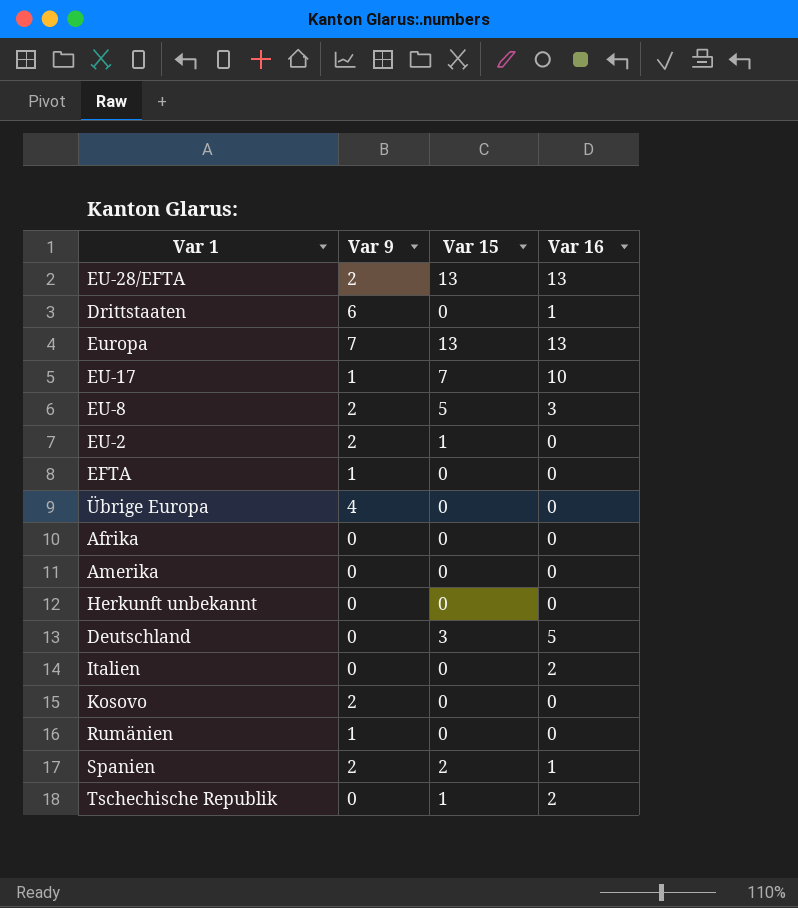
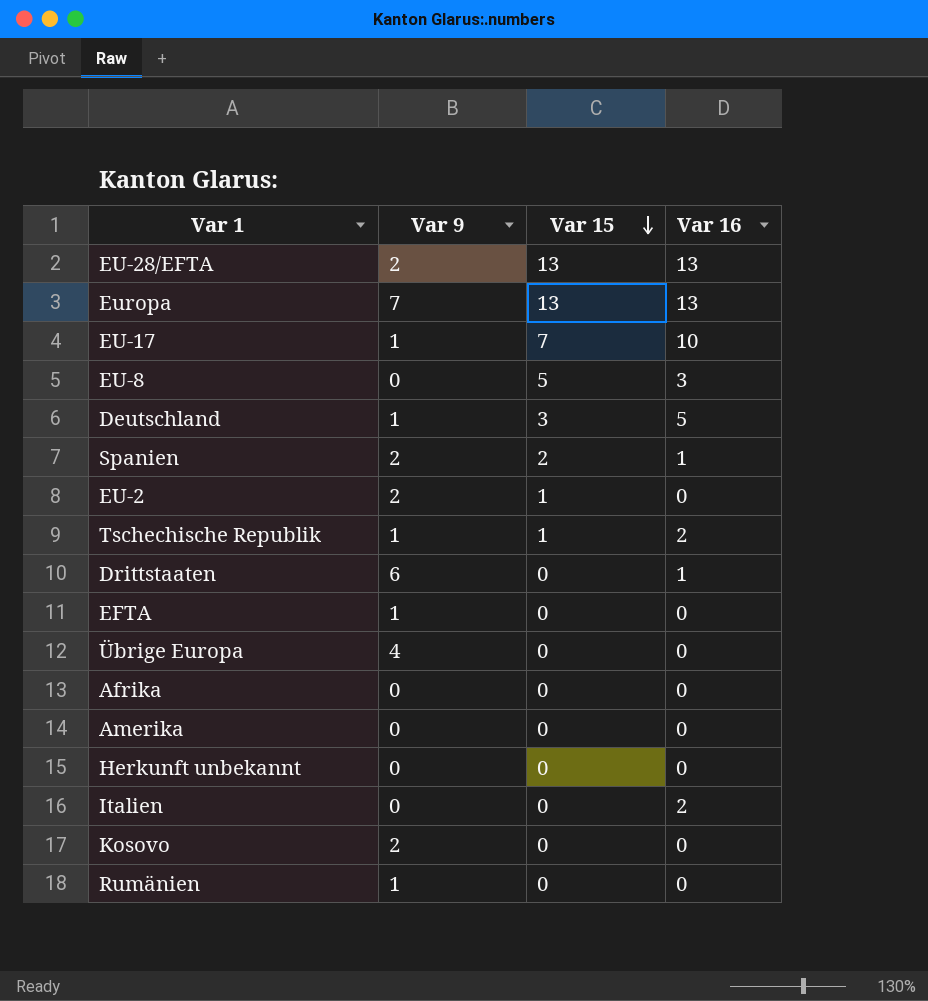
row order: none -> Var 15 descending
EU-8 | Var 9: 2 -> 0
Deutschland | Var 9: 0 -> 1
Tschechische Republik | Var 9: 0 -> 1

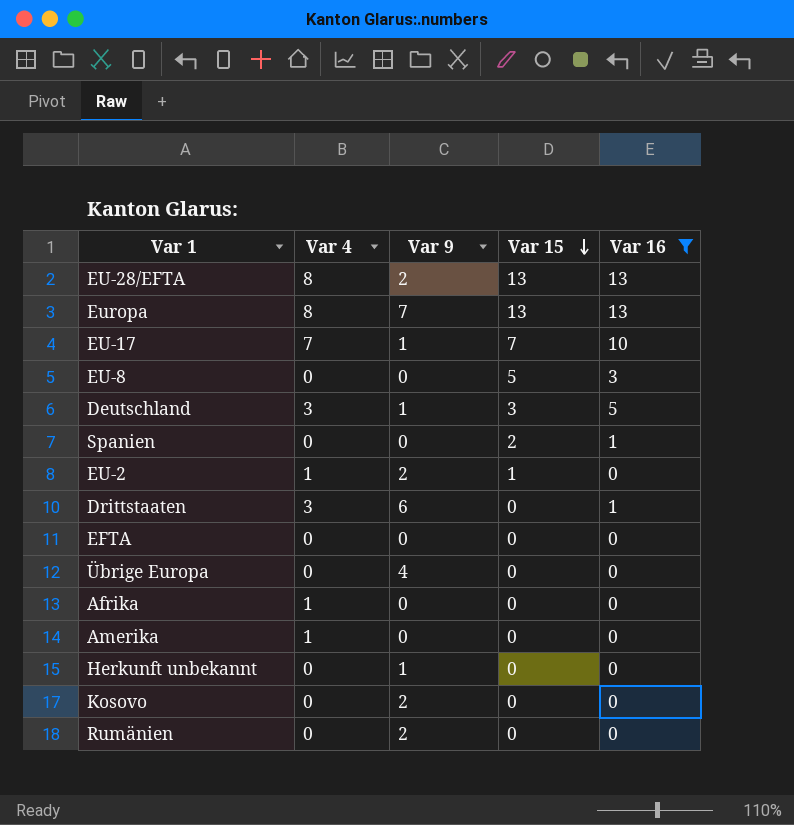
filter: none -> Var 16 != 2
column Var 4 | position: none -> 2
Spanien | Var 9: 2 -> 0
EFTA | Var 9: 1 -> 0
Herkunft unbekannt | Var 9: 0 -> 1
Rumänien | Var 9: 1 -> 2

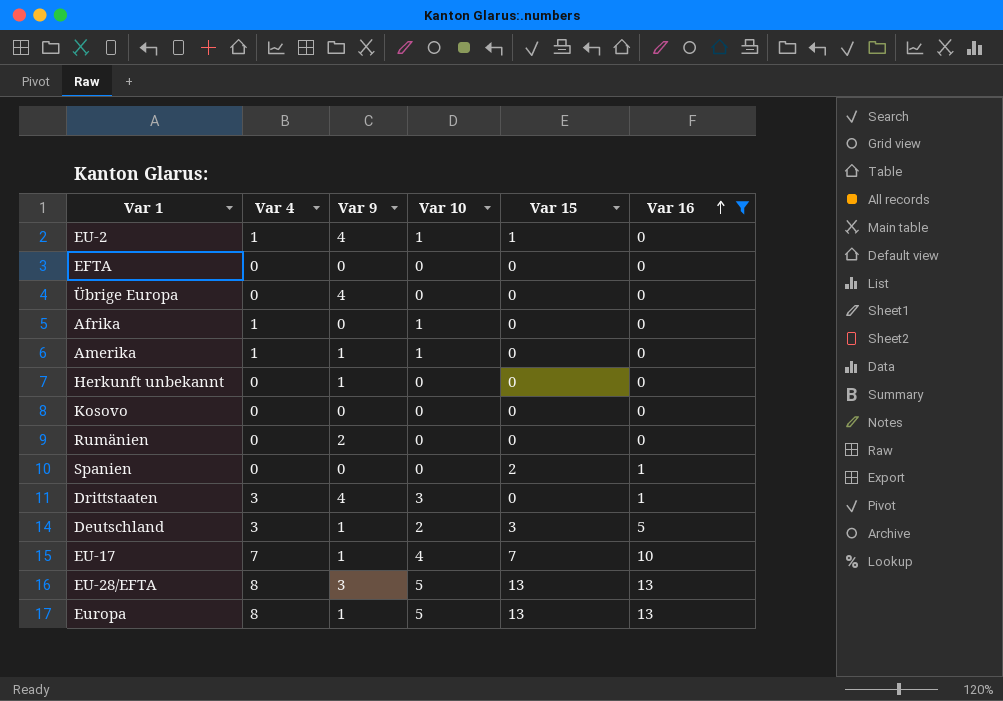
row order: Var 15 descending -> Var 16 ascending
column Var 10 | position: none -> 4
row EU-8: 0 | 0 | 5 | 3 -> none
EU-2 | Var 9: 2 -> 4
Amerika | Var 9: 0 -> 1
Kosovo | Var 9: 2 -> 0
Drittstaaten | Var 9: 6 -> 4
EU-28/EFTA | Var 9: 2 -> 3
Europa | Var 9: 7 -> 1

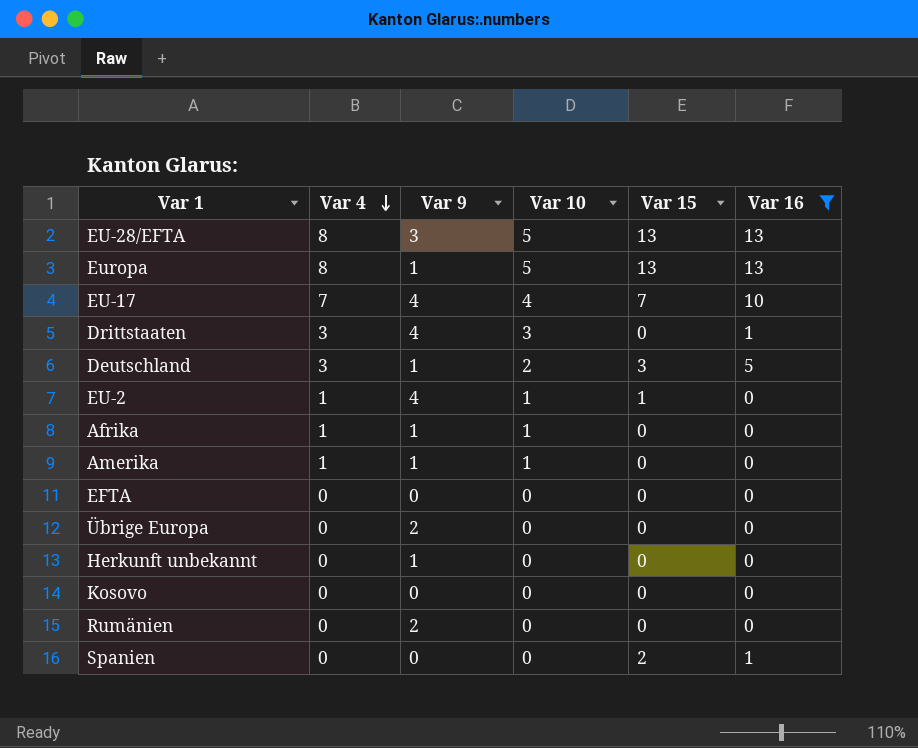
row order: Var 16 ascending -> Var 4 descending
EU-17 | Var 9: 1 -> 4
Afrika | Var 9: 0 -> 1
Übrige Europa | Var 9: 4 -> 2

